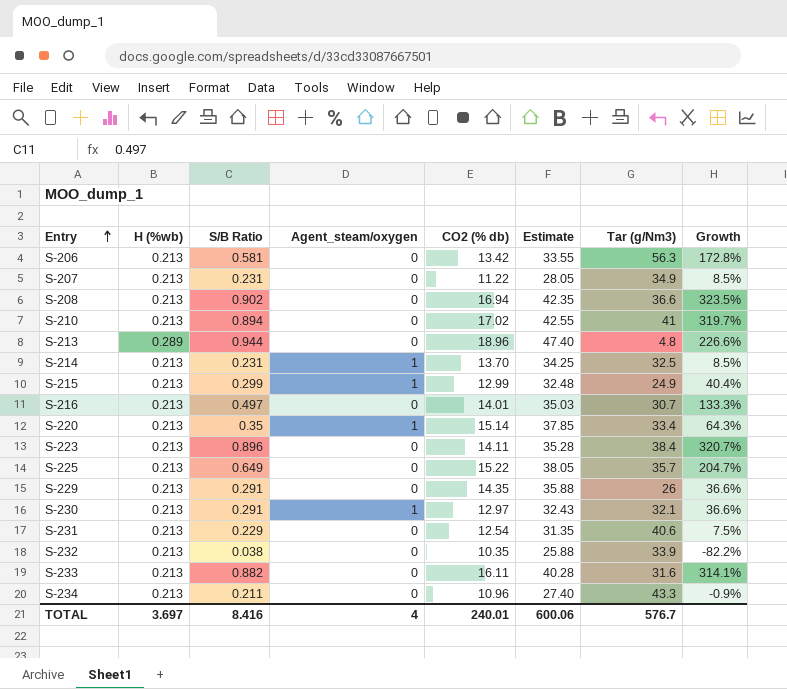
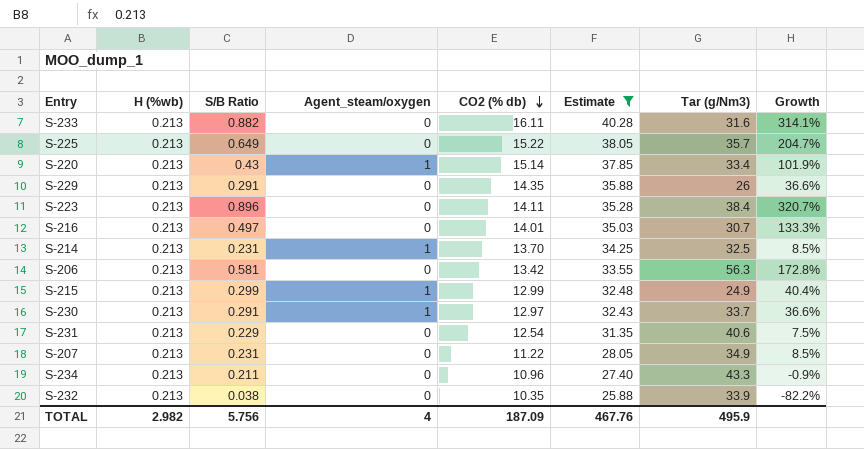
filter: none -> Estimate <= 40.28
row order: Entry ascending -> CO2 (% db) descending
S-220 | S/B Ratio: 0.35 -> 0.43
S-220 | Growth: 64.3% -> 101.9%
S-230 | Tar (g/Nm3): 32.1 -> 33.7
TOTAL | H (%wb): 3.697 -> 2.982
TOTAL | S/B Ratio: 8.416 -> 5.756
TOTAL | CO2 (% db): 240.01 -> 187.09
TOTAL | Estimate: 600.06 -> 467.76
TOTAL | Tar (g/Nm3): 576.7 -> 495.9

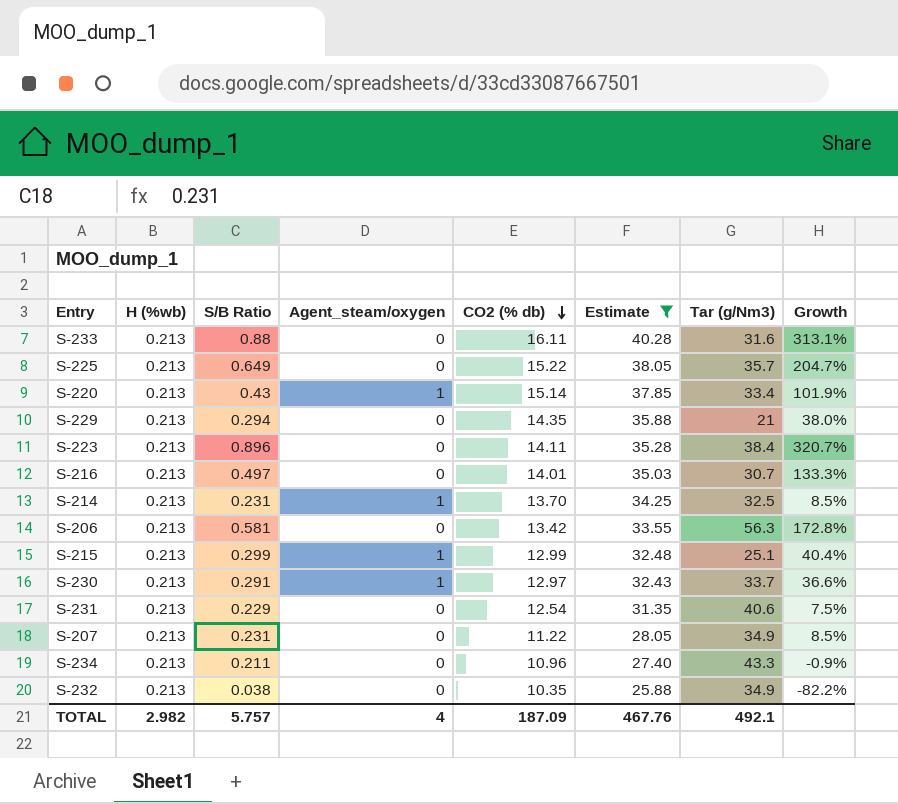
S-233 | S/B Ratio: 0.882 -> 0.88
S-233 | Growth: 314.1% -> 313.1%
S-229 | S/B Ratio: 0.291 -> 0.294
S-229 | Tar (g/Nm3): 26 -> 21
S-229 | Growth: 36.6% -> 38.0%
S-215 | Tar (g/Nm3): 24.9 -> 25.1
S-232 | Tar (g/Nm3): 33.9 -> 34.9
TOTAL | S/B Ratio: 5.756 -> 5.757
TOTAL | Tar (g/Nm3): 495.9 -> 492.1

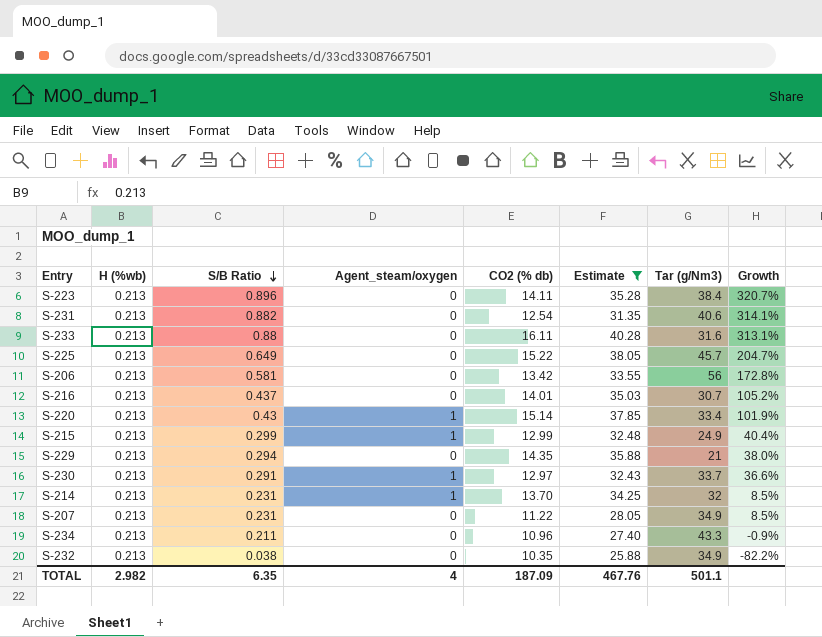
row order: CO2 (% db) descending -> S/B Ratio descending
S-231 | S/B Ratio: 0.229 -> 0.882
S-231 | Growth: 7.5% -> 314.1%
S-225 | Tar (g/Nm3): 35.7 -> 45.7
S-206 | Tar (g/Nm3): 56.3 -> 56
S-216 | S/B Ratio: 0.497 -> 0.437
S-216 | Growth: 133.3% -> 105.2%
S-215 | Tar (g/Nm3): 25.1 -> 24.9
S-214 | Tar (g/Nm3): 32.5 -> 32
TOTAL | S/B Ratio: 5.757 -> 6.35
TOTAL | Tar (g/Nm3): 492.1 -> 501.1

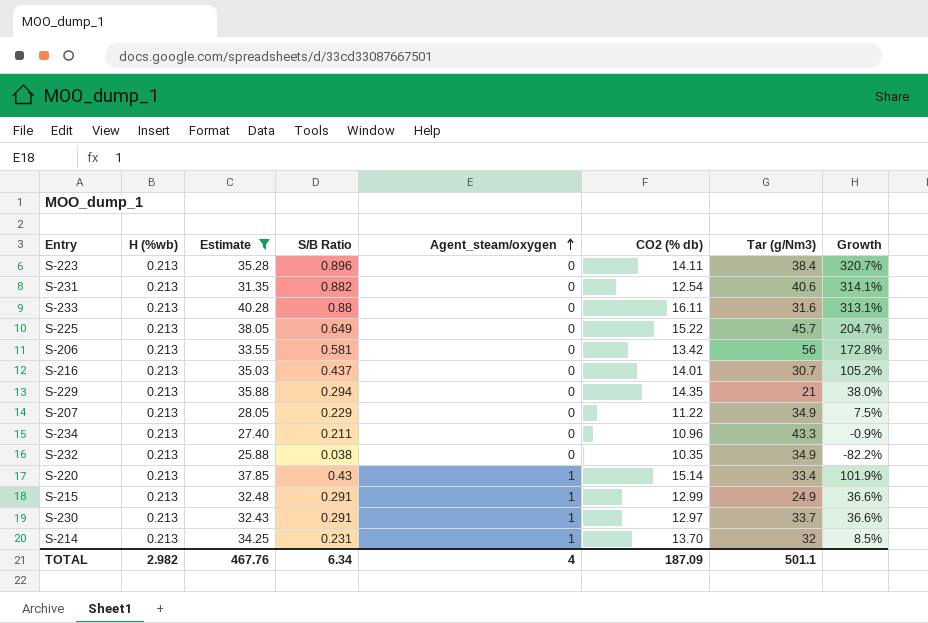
row order: S/B Ratio descending -> Agent_steam/oxygen ascending
column Estimate | position: 6 -> 3
S-207 | S/B Ratio: 0.231 -> 0.229
S-207 | Growth: 8.5% -> 7.5%
S-215 | S/B Ratio: 0.299 -> 0.291
S-215 | Growth: 40.4% -> 36.6%
TOTAL | S/B Ratio: 6.35 -> 6.34

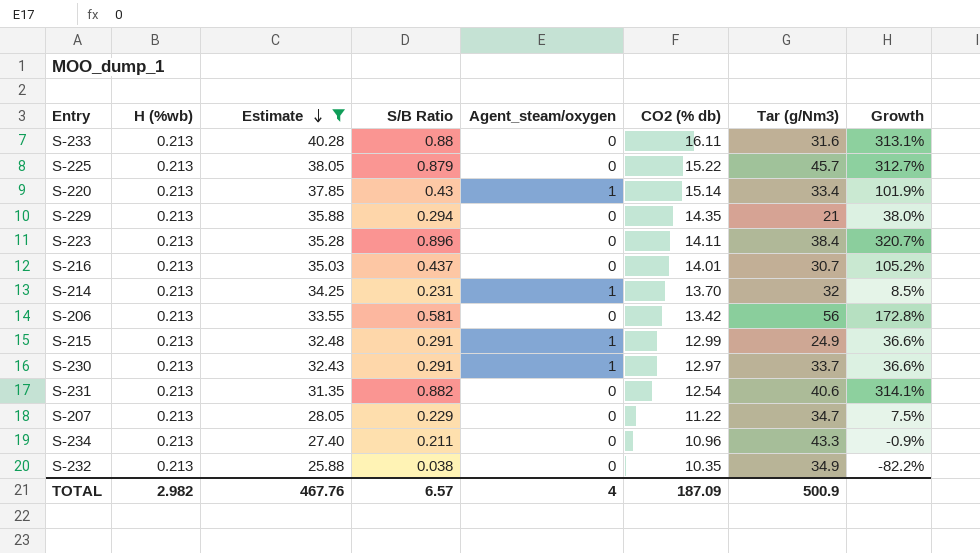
row order: Agent_steam/oxygen ascending -> Estimate descending
S-225 | S/B Ratio: 0.649 -> 0.879
S-225 | Growth: 204.7% -> 312.7%
S-207 | Tar (g/Nm3): 34.9 -> 34.7
TOTAL | S/B Ratio: 6.34 -> 6.57
TOTAL | Tar (g/Nm3): 501.1 -> 500.9

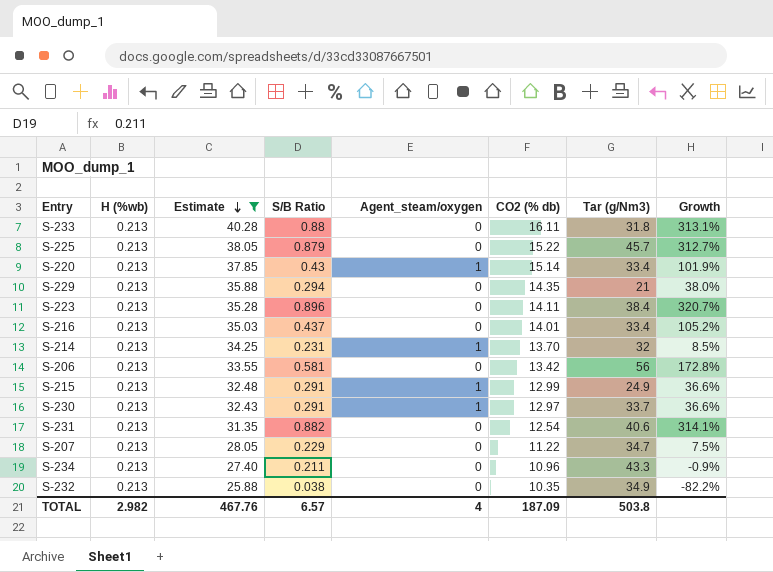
S-233 | Tar (g/Nm3): 31.6 -> 31.8
S-216 | Tar (g/Nm3): 30.7 -> 33.4
TOTAL | Tar (g/Nm3): 500.9 -> 503.8

